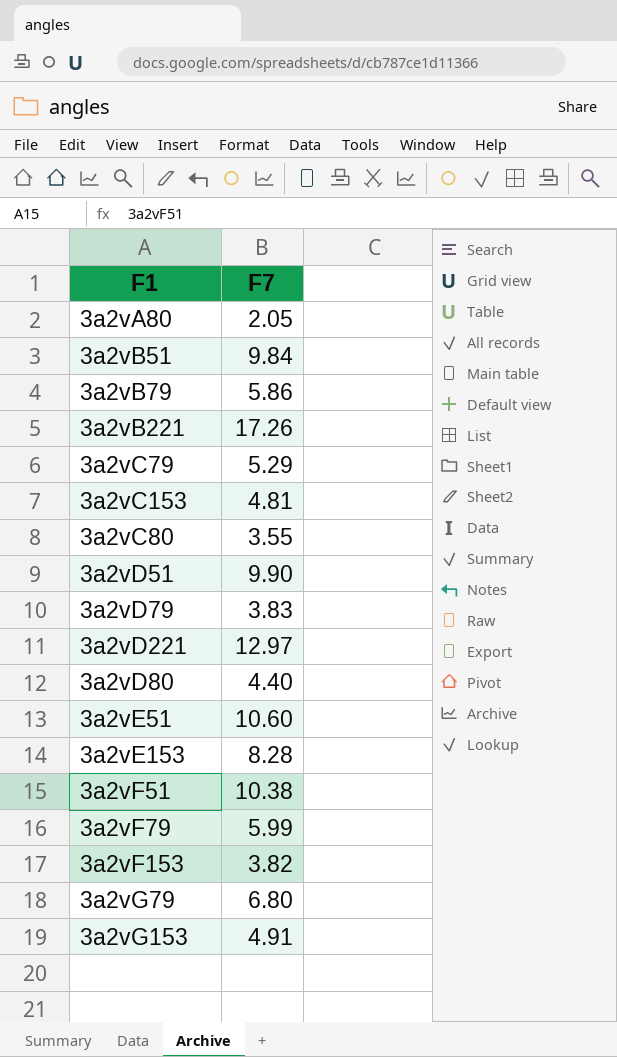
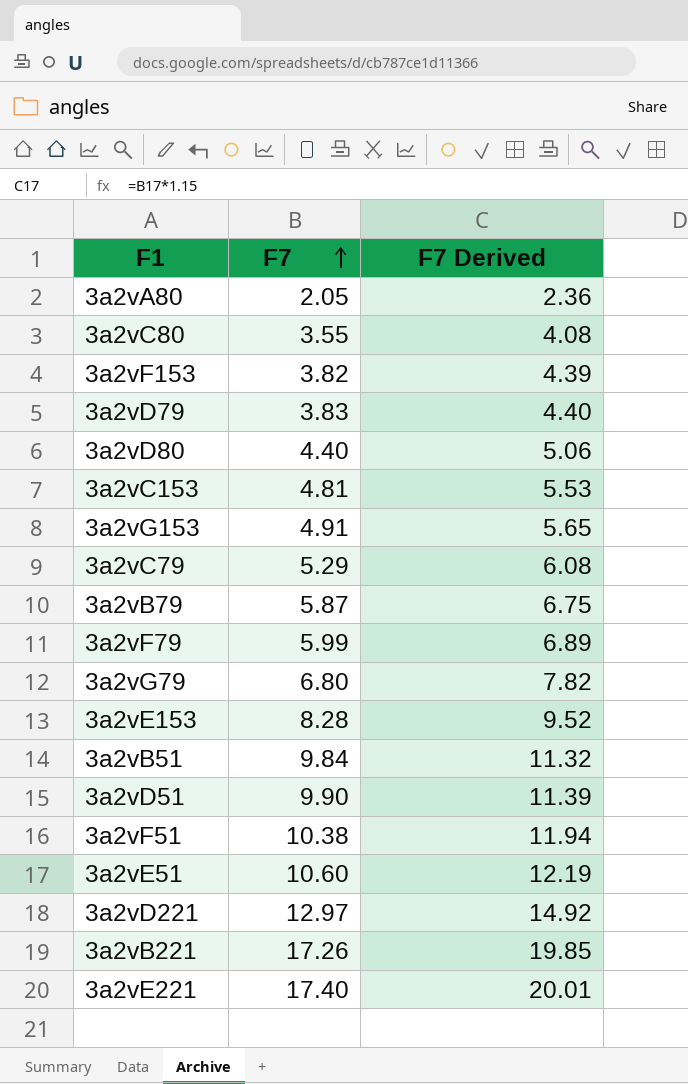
row order: none -> F7 ascending
column F7 Derived | formula: none -> [F7] * 1.15
3a2vB79 | F7: 5.86 -> 5.87
row 3a2vE221: none -> 17.40 | 20.01

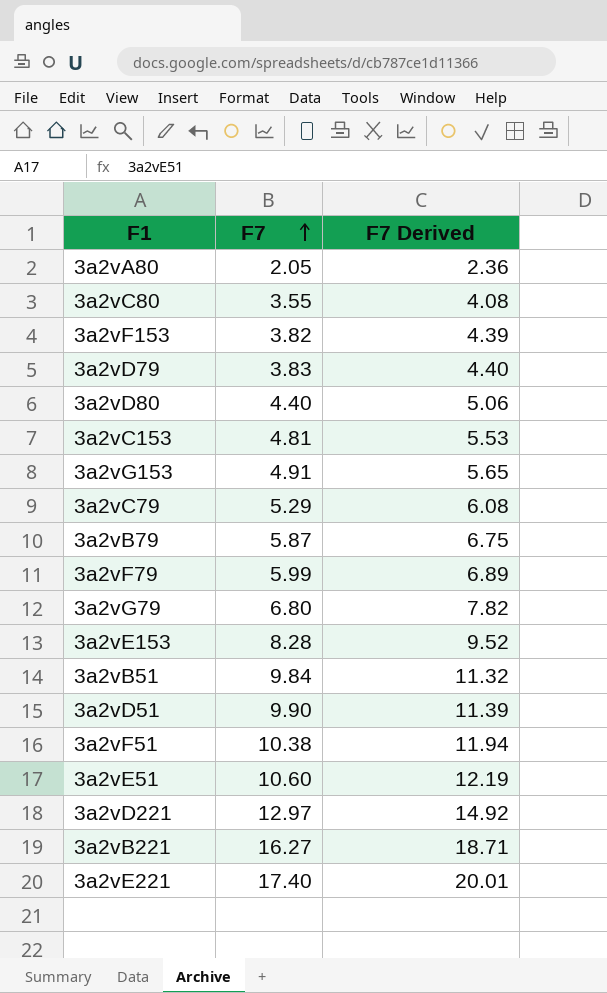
3a2vB221 | F7: 17.26 -> 16.27
3a2vB221 | F7 Derived: 19.85 -> 18.71

